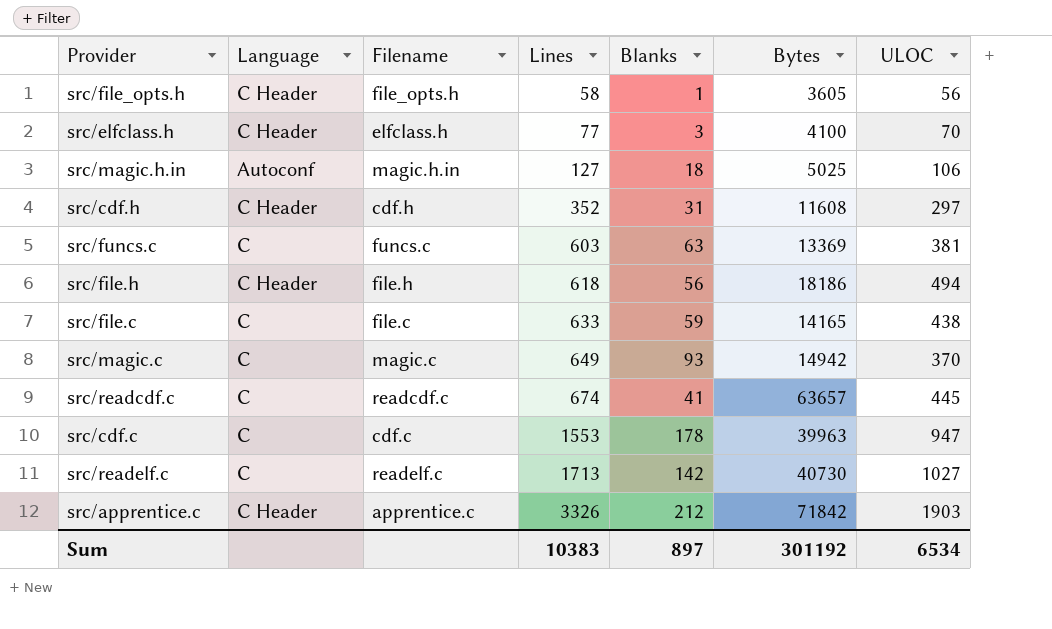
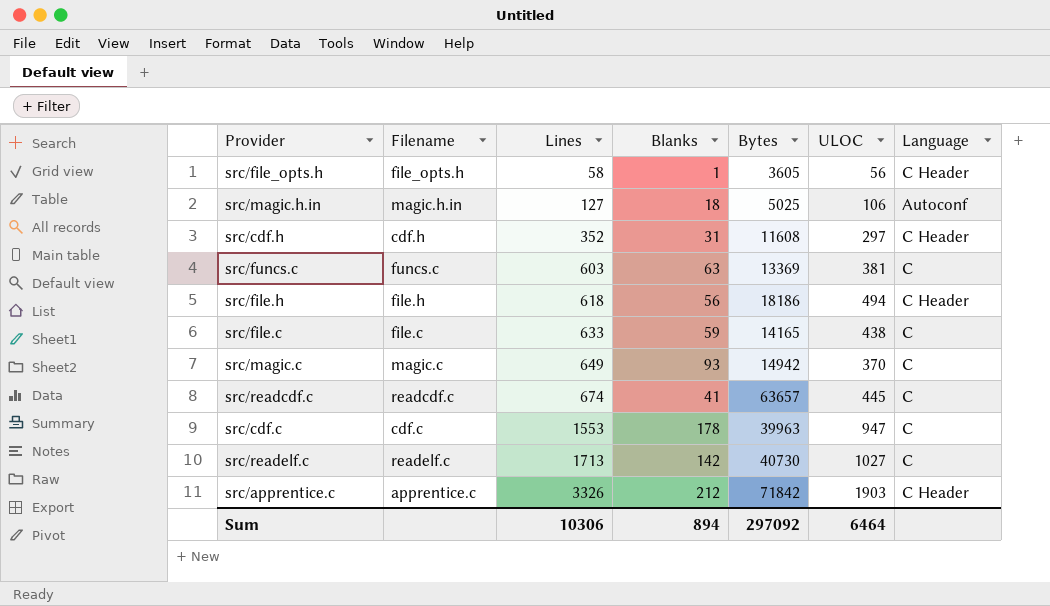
column Language | position: 2 -> 7
row src/elfclass.h: C Header | elfclass.h | 77 | 3 | 4100 | 70 -> none
Sum | Lines: 10383 -> 10306
Sum | Blanks: 897 -> 894
Sum | Bytes: 301192 -> 297092
Sum | ULOC: 6534 -> 6464

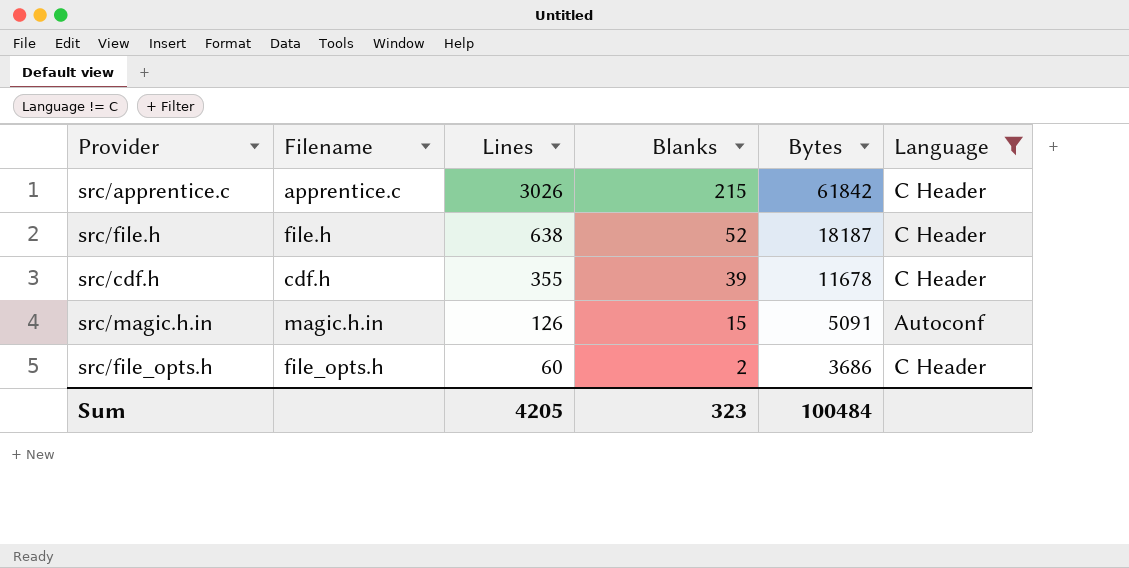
filter: none -> Language != C
row order: Lines ascending -> Lines descending
column ULOC | position: 6 -> none
src/apprentice.c | Lines: 3326 -> 3026
src/apprentice.c | Blanks: 212 -> 215
src/apprentice.c | Bytes: 71842 -> 61842
src/file.h | Lines: 618 -> 638
src/file.h | Blanks: 56 -> 52
src/file.h | Bytes: 18186 -> 18187
src/cdf.h | Lines: 352 -> 355
src/cdf.h | Blanks: 31 -> 39
src/cdf.h | Bytes: 11608 -> 11678
src/magic.h.in | Lines: 127 -> 126
src/magic.h.in | Blanks: 18 -> 15
src/magic.h.in | Bytes: 5025 -> 5091
src/file_opts.h | Lines: 58 -> 60
src/file_opts.h | Blanks: 1 -> 2
src/file_opts.h | Bytes: 3605 -> 3686
Sum | Lines: 10306 -> 4205
Sum | Blanks: 894 -> 323
Sum | Bytes: 297092 -> 100484

